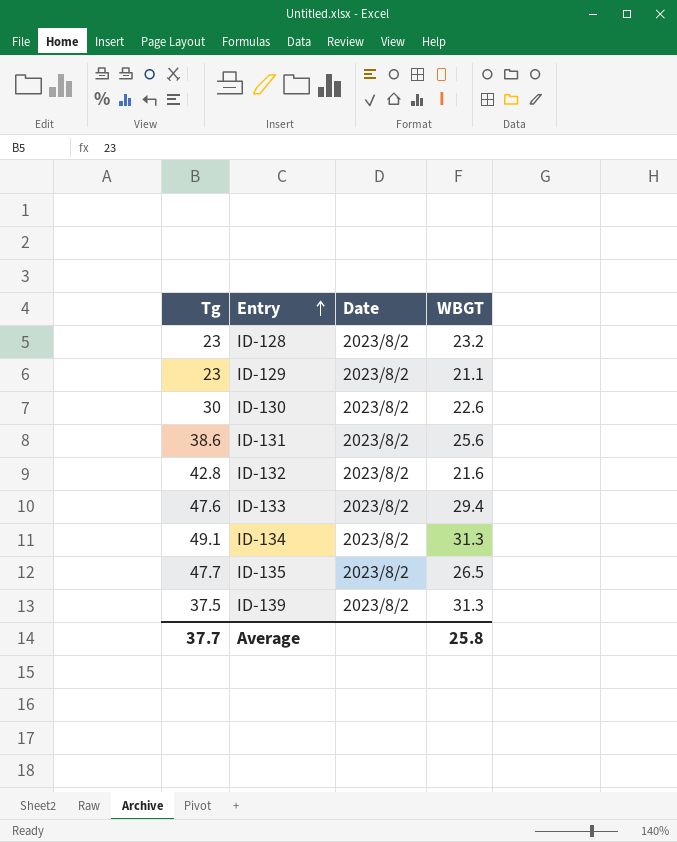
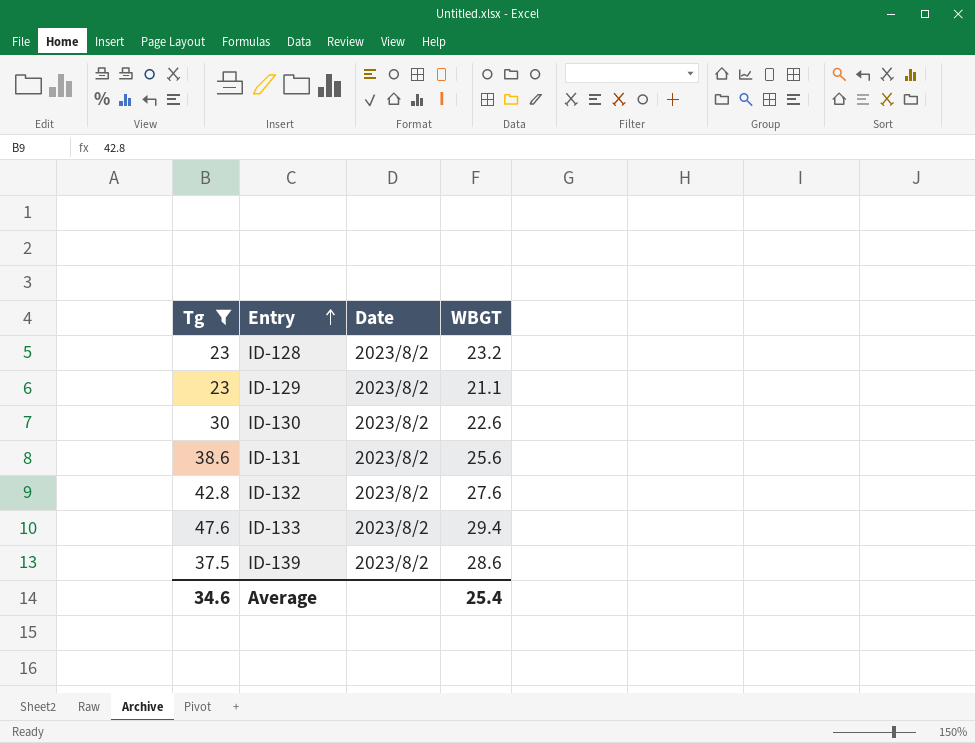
filter: none -> Tg <= 47.6
ID-132 | WBGT: 21.6 -> 27.6
ID-139 | WBGT: 31.3 -> 28.6
Average | Tg: 37.7 -> 34.6
Average | WBGT: 25.8 -> 25.4

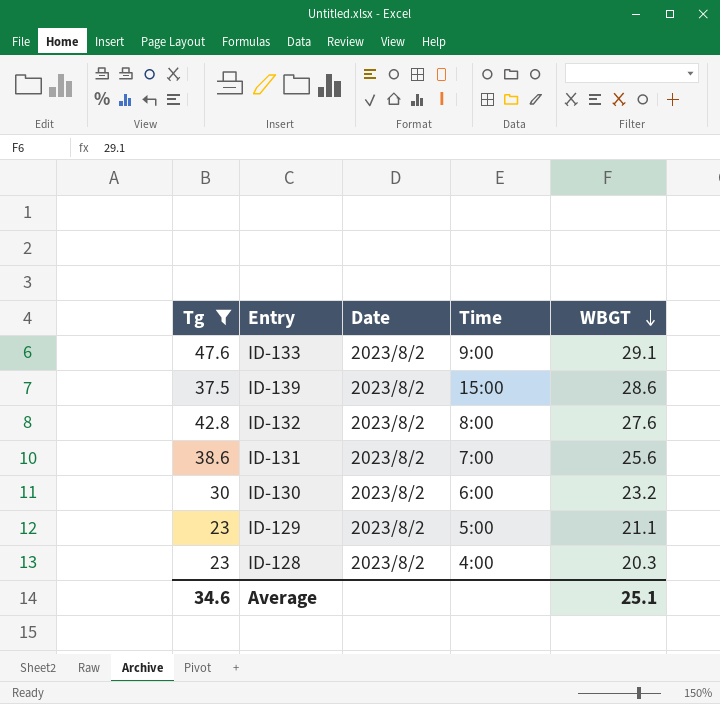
row order: Entry ascending -> WBGT descending
column Time | position: none -> 4
ID-133 | WBGT: 29.4 -> 29.1
ID-130 | WBGT: 22.6 -> 23.2
ID-128 | WBGT: 23.2 -> 20.3
Average | WBGT: 25.4 -> 25.1

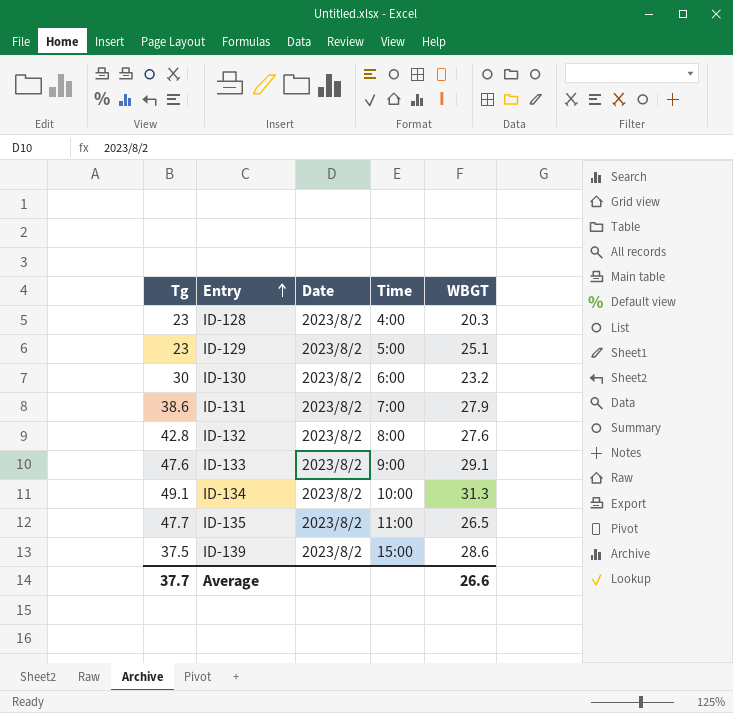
filter: Tg <= 47.6 -> none
row order: WBGT descending -> Entry ascending
ID-129 | WBGT: 21.1 -> 25.1
ID-131 | WBGT: 25.6 -> 27.9
Average | Tg: 34.6 -> 37.7
Average | WBGT: 25.1 -> 26.6

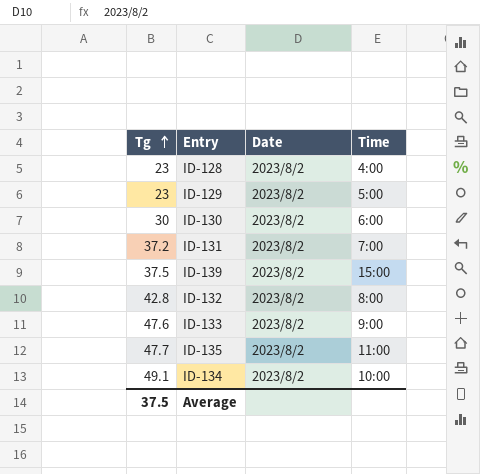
row order: Entry ascending -> Tg ascending
column WBGT | position: 5 -> none
ID-131 | Tg: 38.6 -> 37.2
Average | Tg: 37.7 -> 37.5

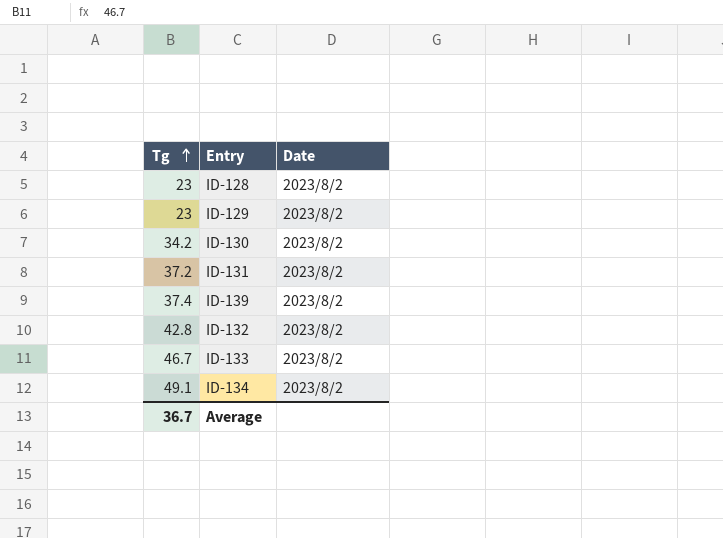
column Time | position: 4 -> none
row ID-135: 47.7 | 2023/8/2 | 11:00 -> none
ID-130 | Tg: 30 -> 34.2
ID-139 | Tg: 37.5 -> 37.4
ID-133 | Tg: 47.6 -> 46.7
Average | Tg: 37.5 -> 36.7

